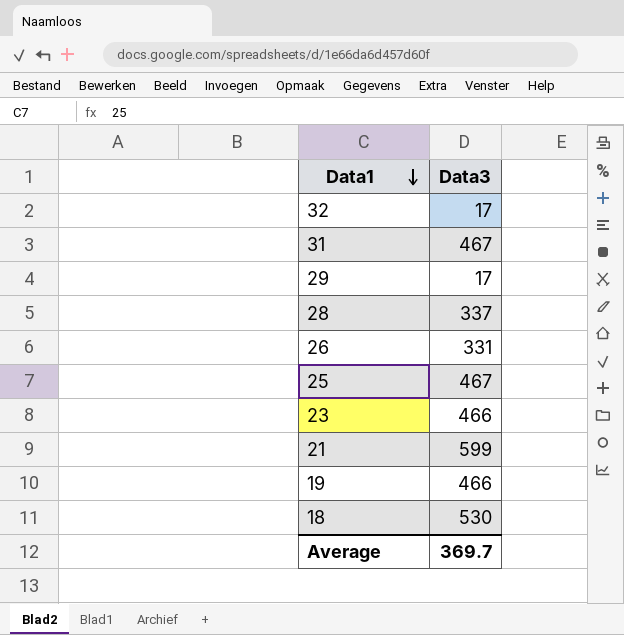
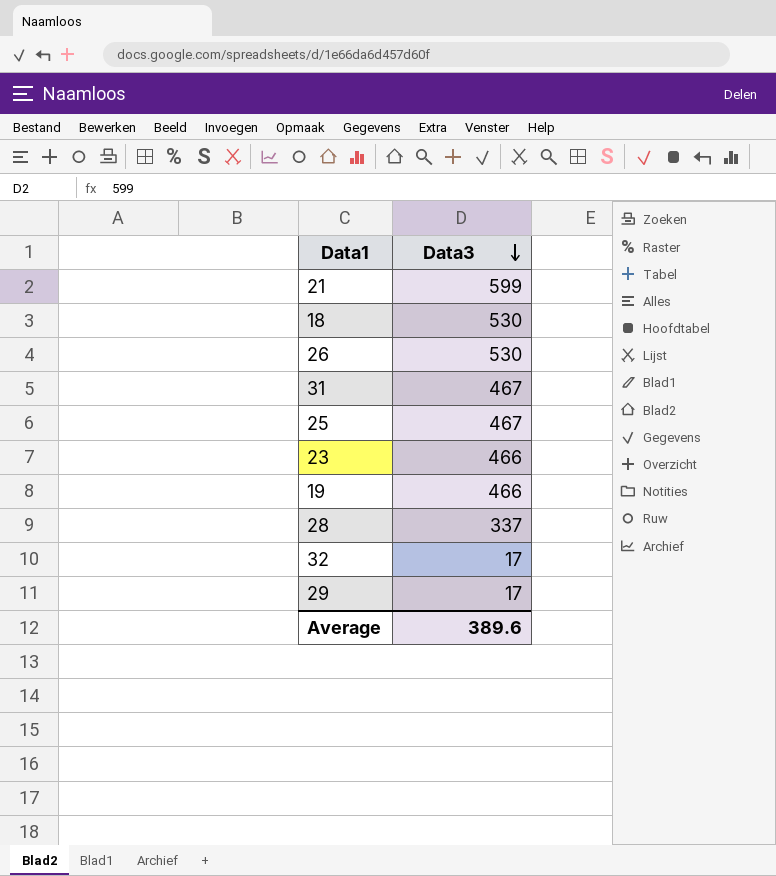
row order: Data1 descending -> Data3 descending
26 | Data3: 331 -> 530
Average | Data3: 369.7 -> 389.6

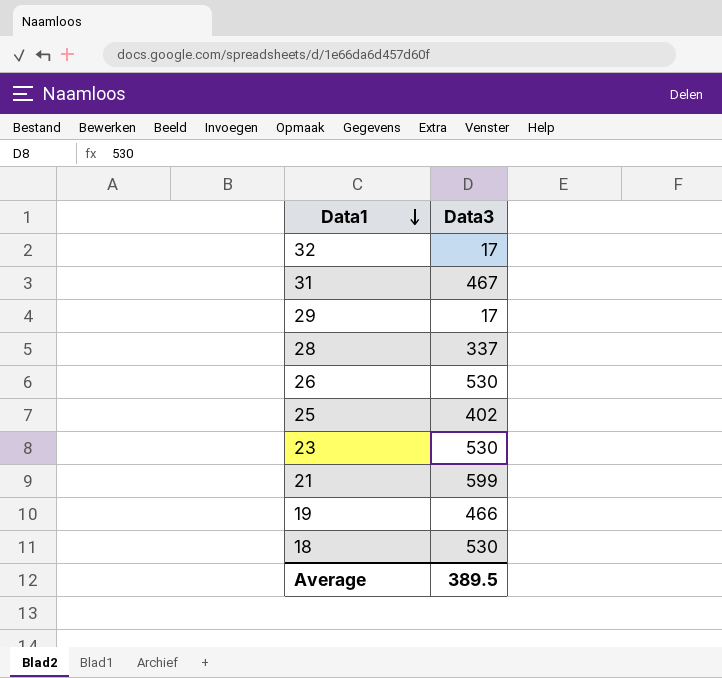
row order: Data3 descending -> Data1 descending
25 | Data3: 467 -> 402
23 | Data3: 466 -> 530
Average | Data3: 389.6 -> 389.5

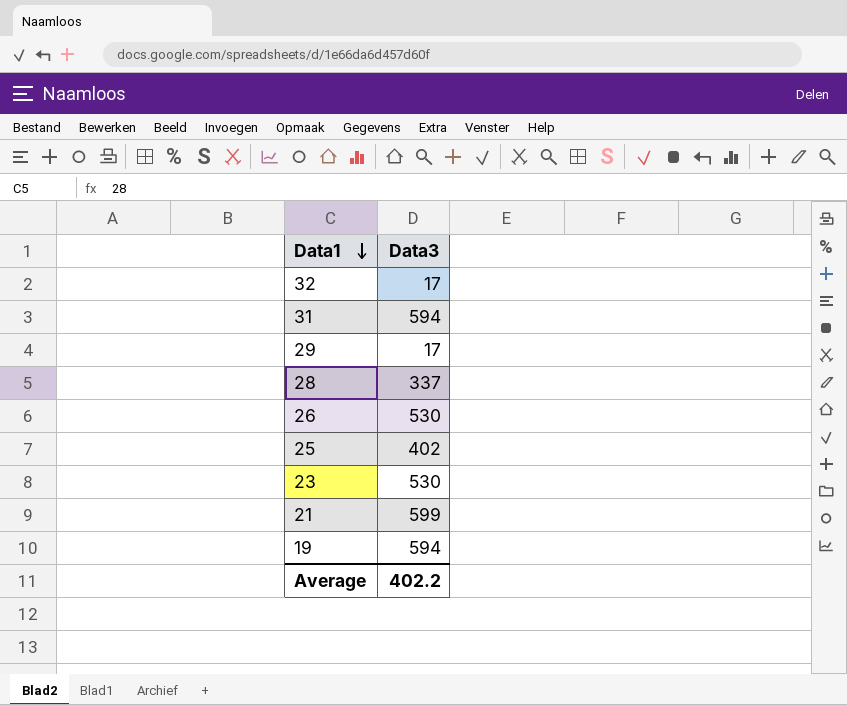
row 18: 530 -> none
31 | Data3: 467 -> 594
19 | Data3: 466 -> 594
Average | Data3: 389.5 -> 402.2

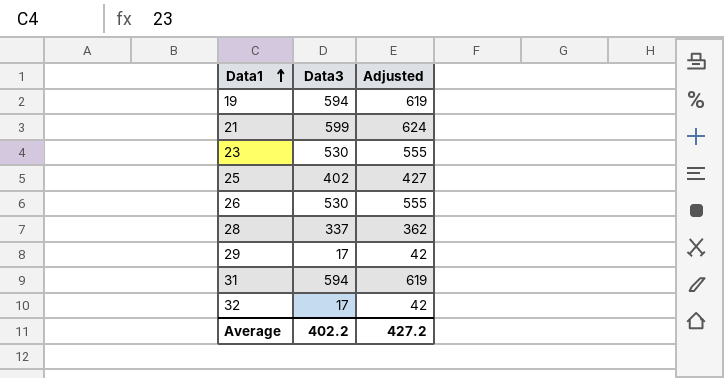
row order: Data1 descending -> Data1 ascending
column Adjusted | formula: none -> [Data3] + 25

